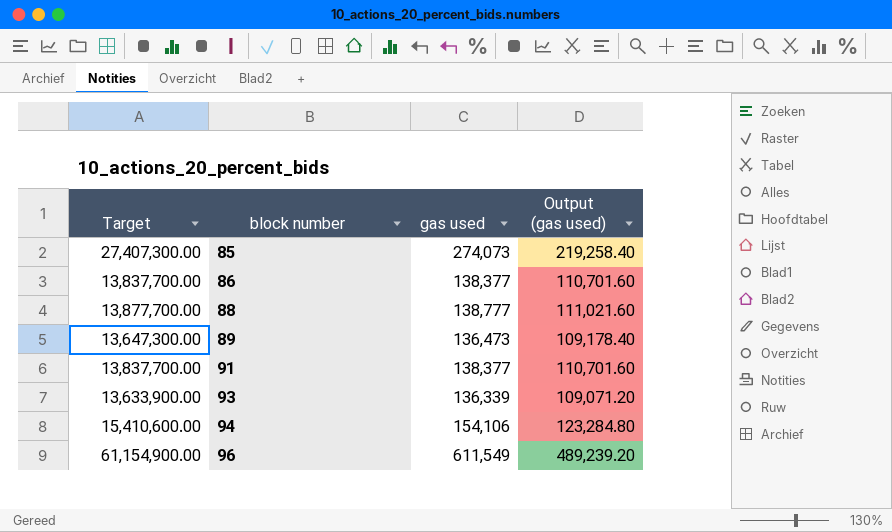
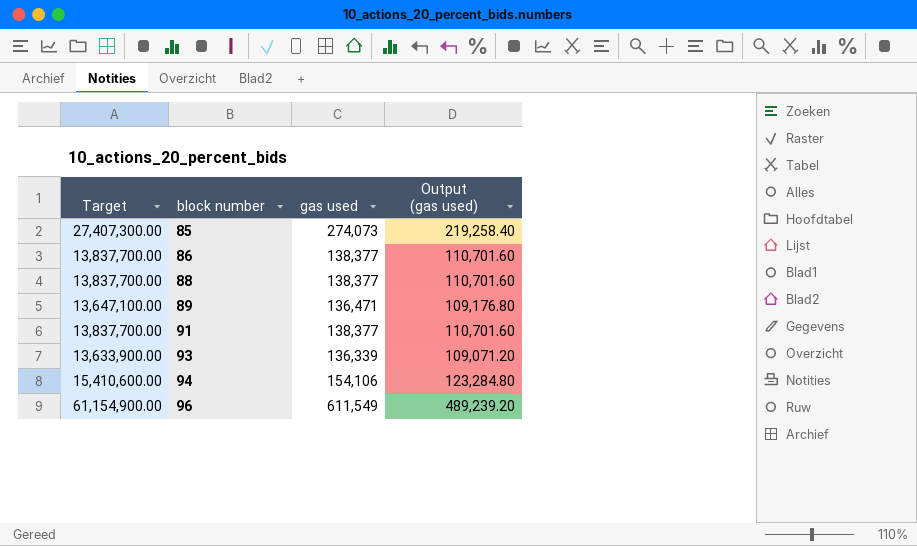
88 | Target: 13,877,700.00 -> 13,837,700.00
88 | gas used: 138,777 -> 138,377
88 | Output (gas used): 111,021.60 -> 110,701.60
89 | Target: 13,647,300.00 -> 13,647,100.00
89 | gas used: 136,473 -> 136,471
89 | Output (gas used): 109,178.40 -> 109,176.80

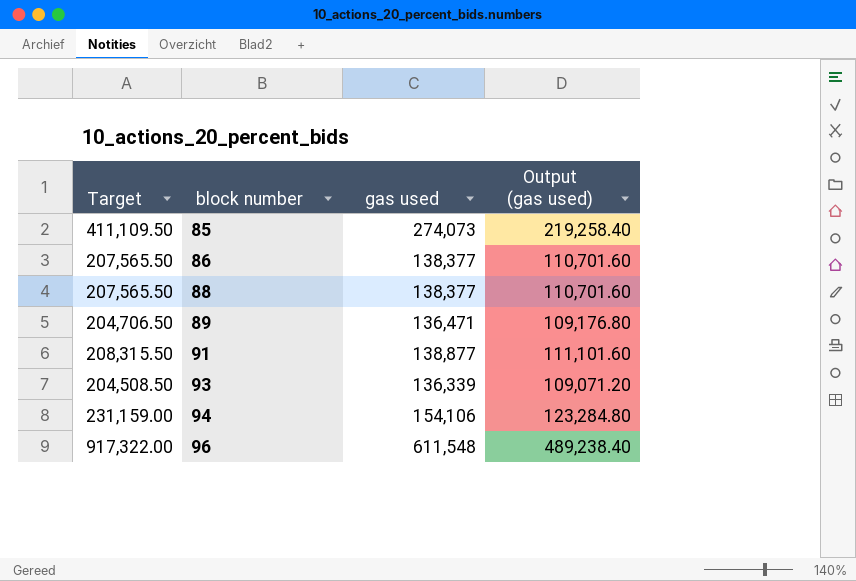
column Target | formula: [gas used] * 100 -> [gas used] * 1.5
91 | gas used: 138,377 -> 138,877
91 | Output (gas used): 110,701.60 -> 111,101.60
96 | gas used: 611,549 -> 611,548
96 | Output (gas used): 489,239.20 -> 489,238.40

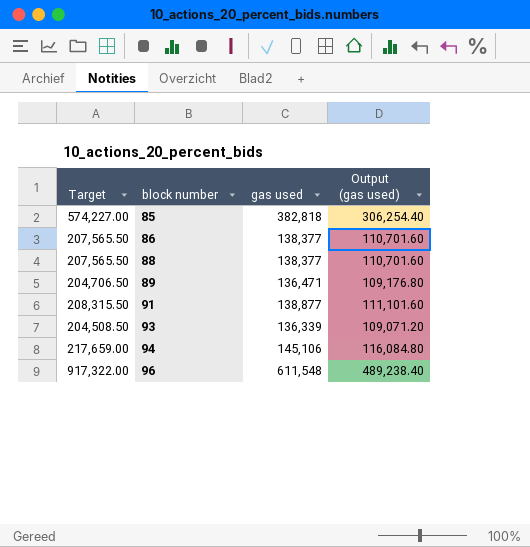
85 | Target: 411,109.50 -> 574,227.00
85 | gas used: 274,073 -> 382,818
85 | Output (gas used): 219,258.40 -> 306,254.40
94 | Target: 231,159.00 -> 217,659.00
94 | gas used: 154,106 -> 145,106
94 | Output (gas used): 123,284.80 -> 116,084.80

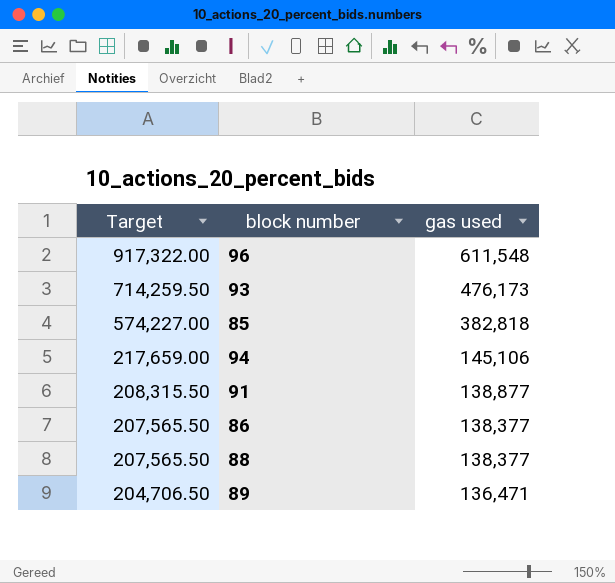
row order: block number ascending -> Target descending
column Output (gas used) | formula: [gas used] * 0.8 -> none
93 | Target: 204,508.50 -> 714,259.50
93 | gas used: 136,339 -> 476,173

